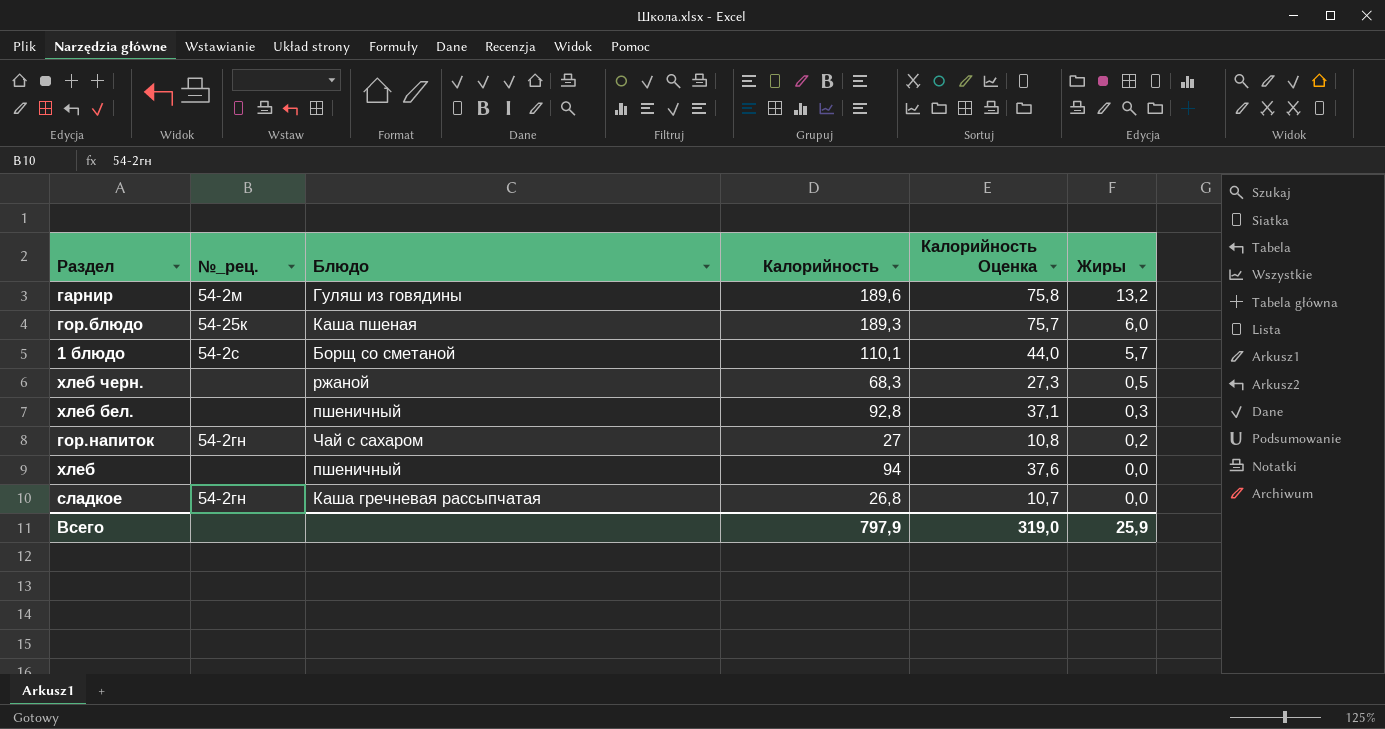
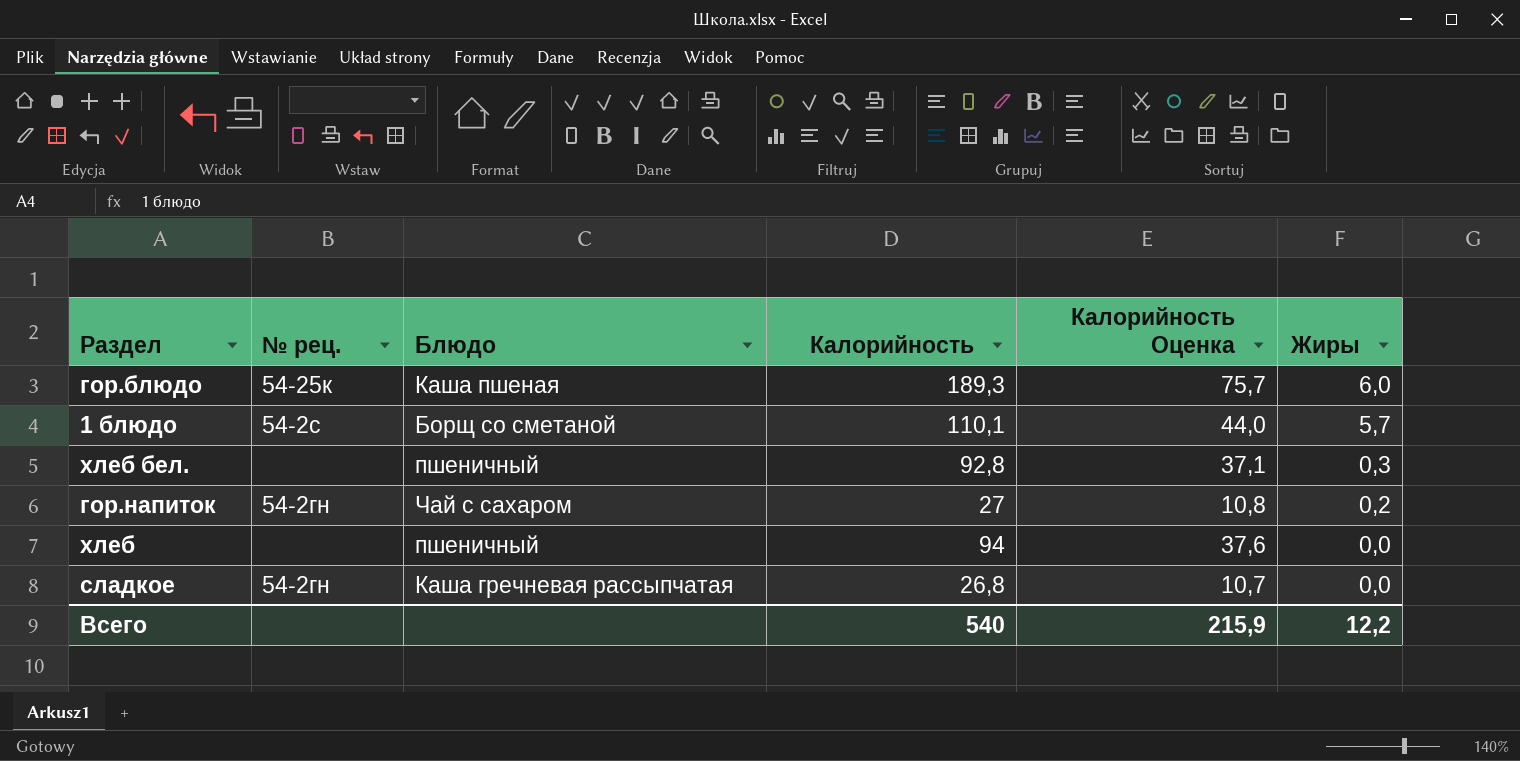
column name: №_рец. -> № рец.
row гарнир: 54-2м | Гуляш из говядины | 189,6 | 75,8 | 13,2 -> none
row хлеб черн.: none | ржаной | 68,3 | 27,3 | 0,5 -> none
Всего | Калорийность: 797,9 -> 540
Всего | Калорийность Оценка: 319,0 -> 215,9
Всего | Жиры: 25,9 -> 12,2

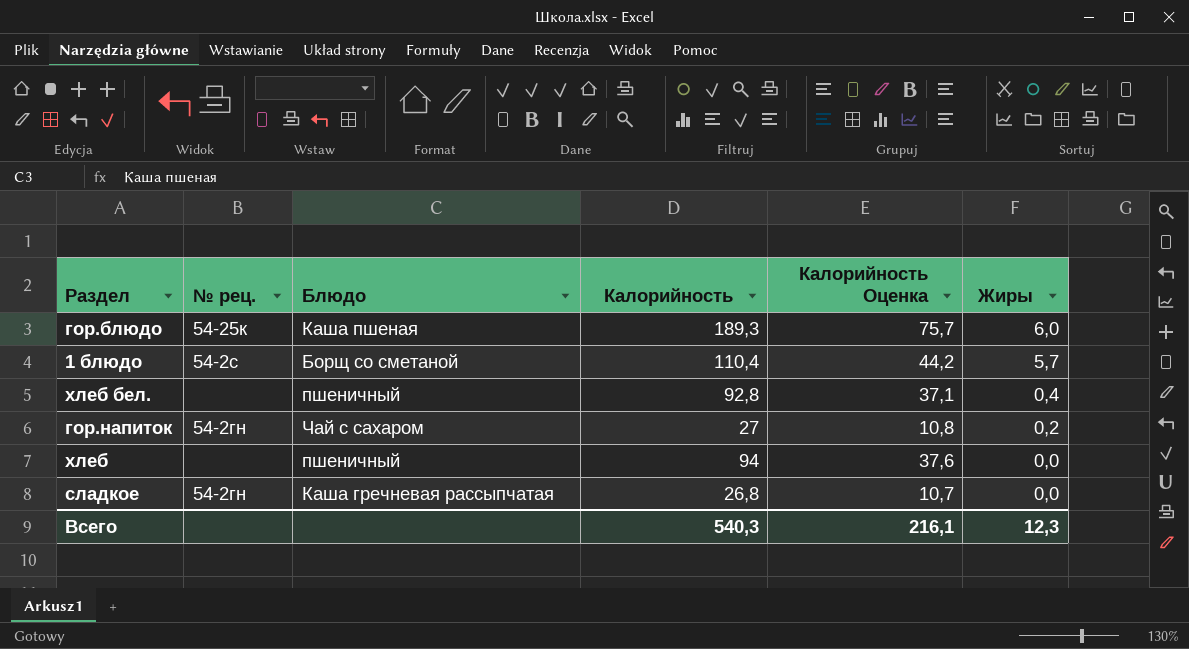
1 блюдо | Калорийность: 110,1 -> 110,4
1 блюдо | Калорийность Оценка: 44,0 -> 44,2
хлеб бел. | Жиры: 0,3 -> 0,4
Всего | Калорийность: 540 -> 540,3
Всего | Калорийность Оценка: 215,9 -> 216,1
Всего | Жиры: 12,2 -> 12,3

